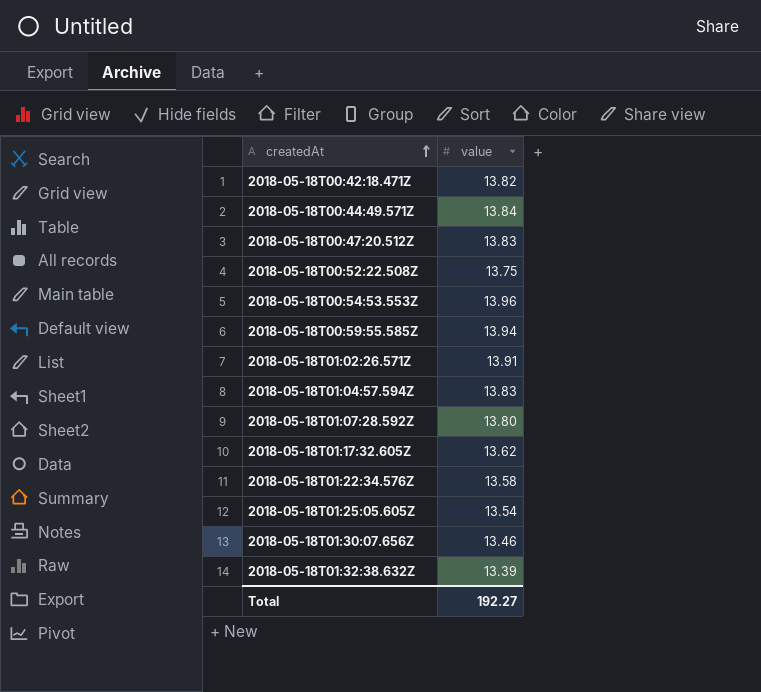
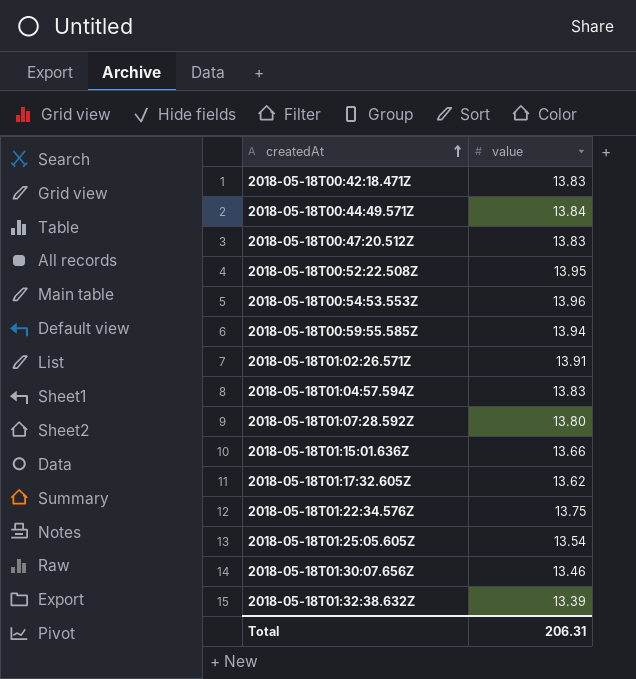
2018-05-18T00:42:18.471Z | value: 13.82 -> 13.83
2018-05-18T00:52:22.508Z | value: 13.75 -> 13.95
row 2018-05-18T01:15:01.636Z: none -> 13.66
2018-05-18T01:22:34.576Z | value: 13.58 -> 13.75
Total | value: 192.27 -> 206.31

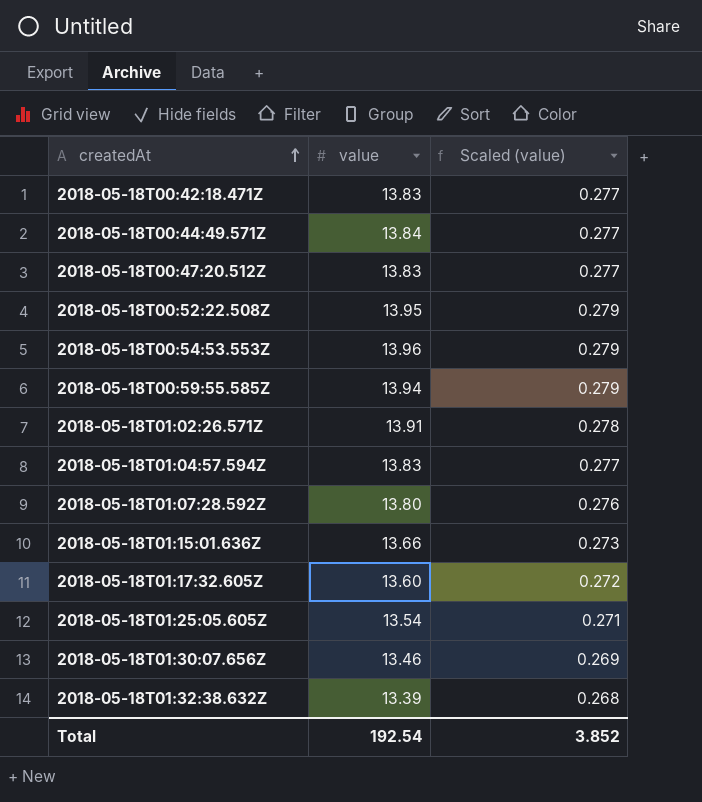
column Scaled (value) | formula: none -> [value] * 0.02
row 2018-05-18T01:22:34.576Z: 13.75 -> none
2018-05-18T01:17:32.605Z | value: 13.62 -> 13.60
Total | value: 206.31 -> 192.54

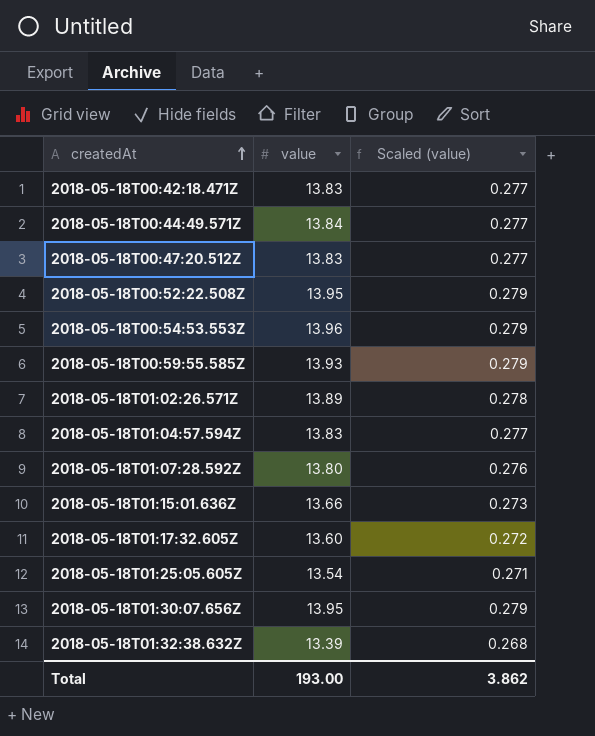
2018-05-18T00:59:55.585Z | value: 13.94 -> 13.93
2018-05-18T01:02:26.571Z | value: 13.91 -> 13.89
2018-05-18T01:30:07.656Z | value: 13.46 -> 13.95
2018-05-18T01:30:07.656Z | Scaled (value): 0.269 -> 0.279
Total | value: 192.54 -> 193.00
Total | Scaled (value): 3.852 -> 3.862

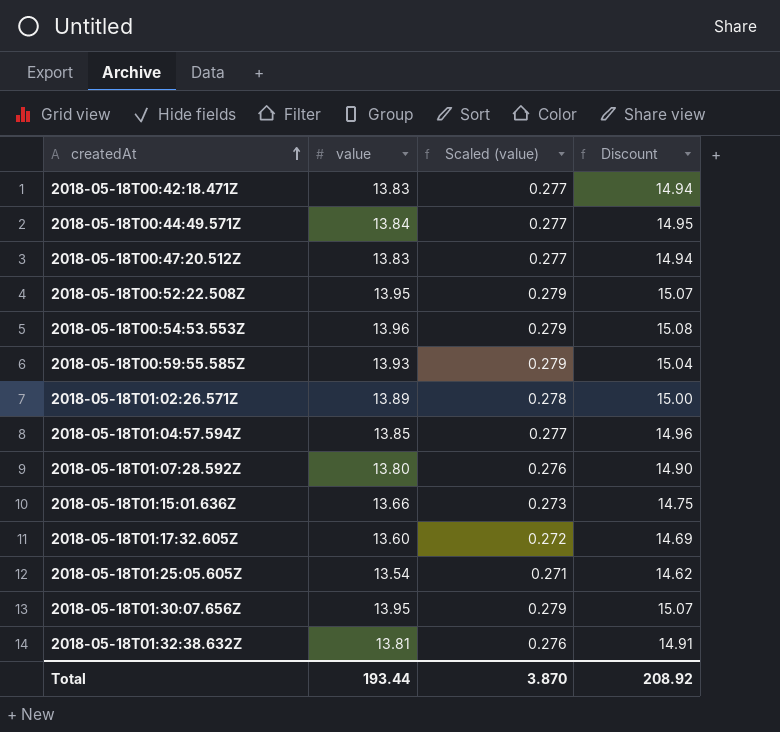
column Discount | formula: none -> [value] * 1.08
2018-05-18T01:04:57.594Z | value: 13.83 -> 13.85
2018-05-18T01:32:38.632Z | value: 13.39 -> 13.81
2018-05-18T01:32:38.632Z | Scaled (value): 0.268 -> 0.276
Total | value: 193.00 -> 193.44
Total | Scaled (value): 3.862 -> 3.870

